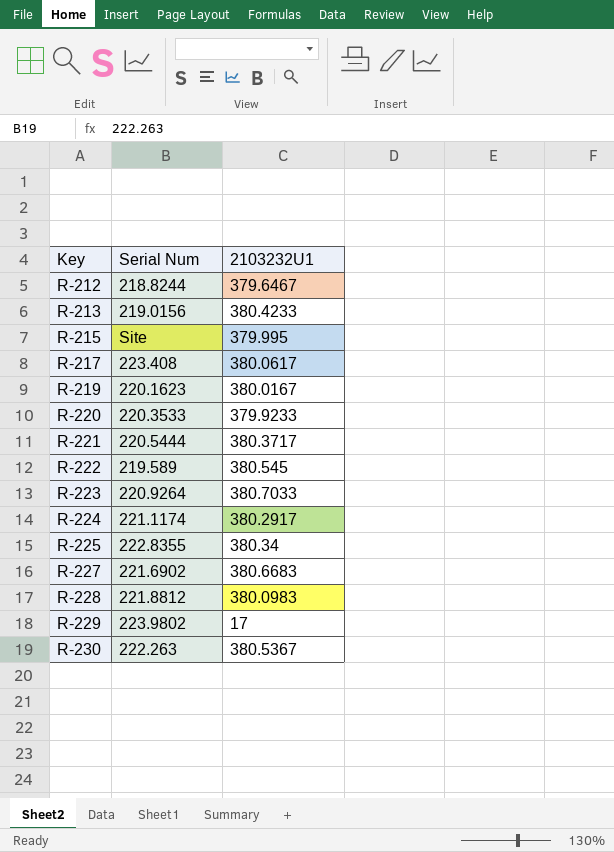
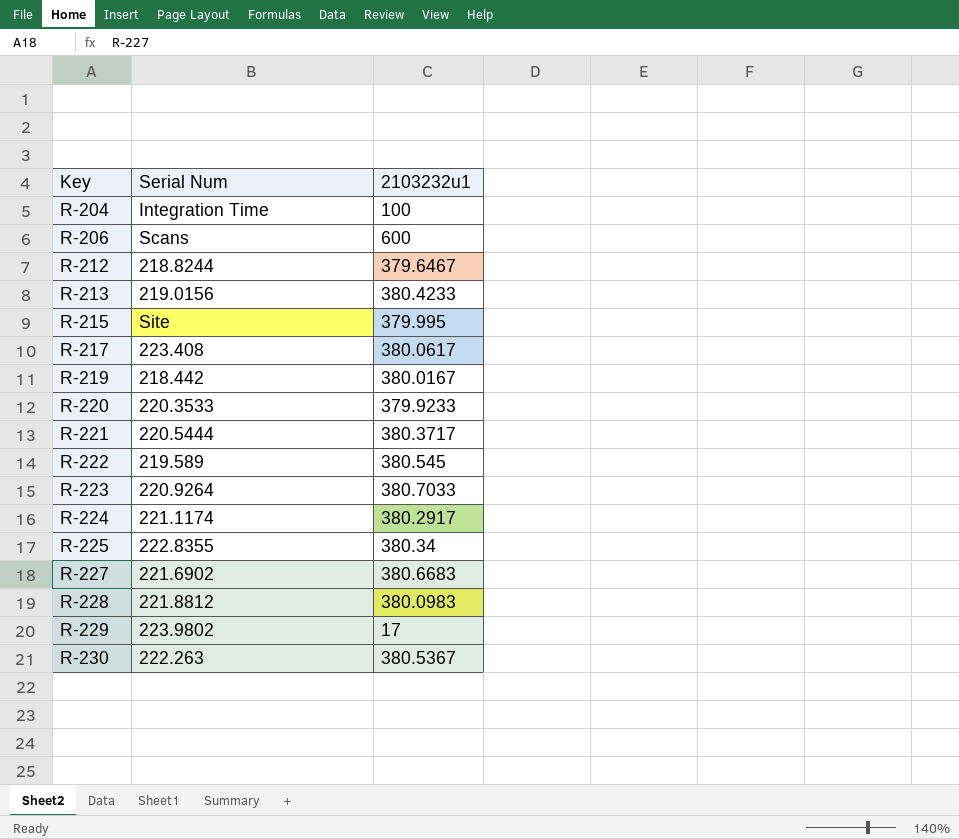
column name: 2103232U1 -> 2103232u1
row R-204: none -> Integration Time | 100
row R-206: none -> Scans | 600
R-219 | Serial Num: 220.1623 -> 218.442

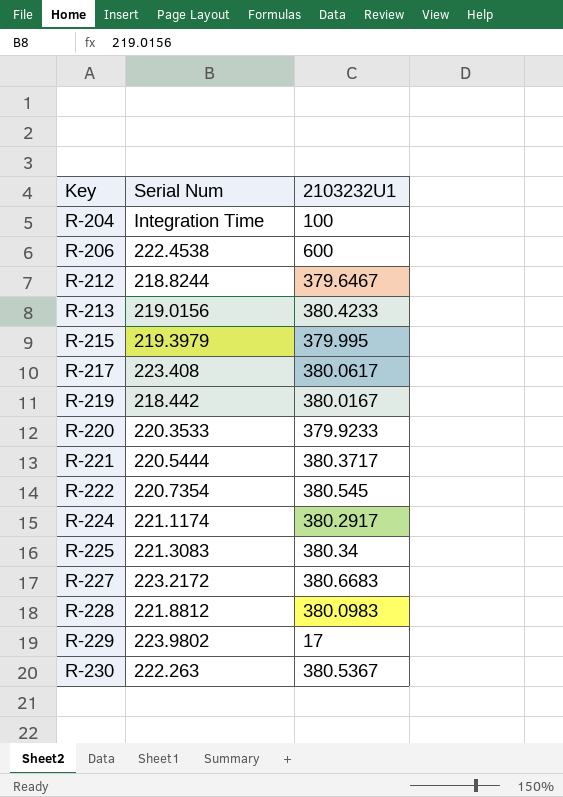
column name: 2103232u1 -> 2103232U1
row R-223: 220.9264 | 380.7033 -> none
R-206 | Serial Num: Scans -> 222.4538
R-215 | Serial Num: Site -> 219.3979
R-222 | Serial Num: 219.589 -> 220.7354
R-225 | Serial Num: 222.8355 -> 221.3083
R-227 | Serial Num: 221.6902 -> 223.2172

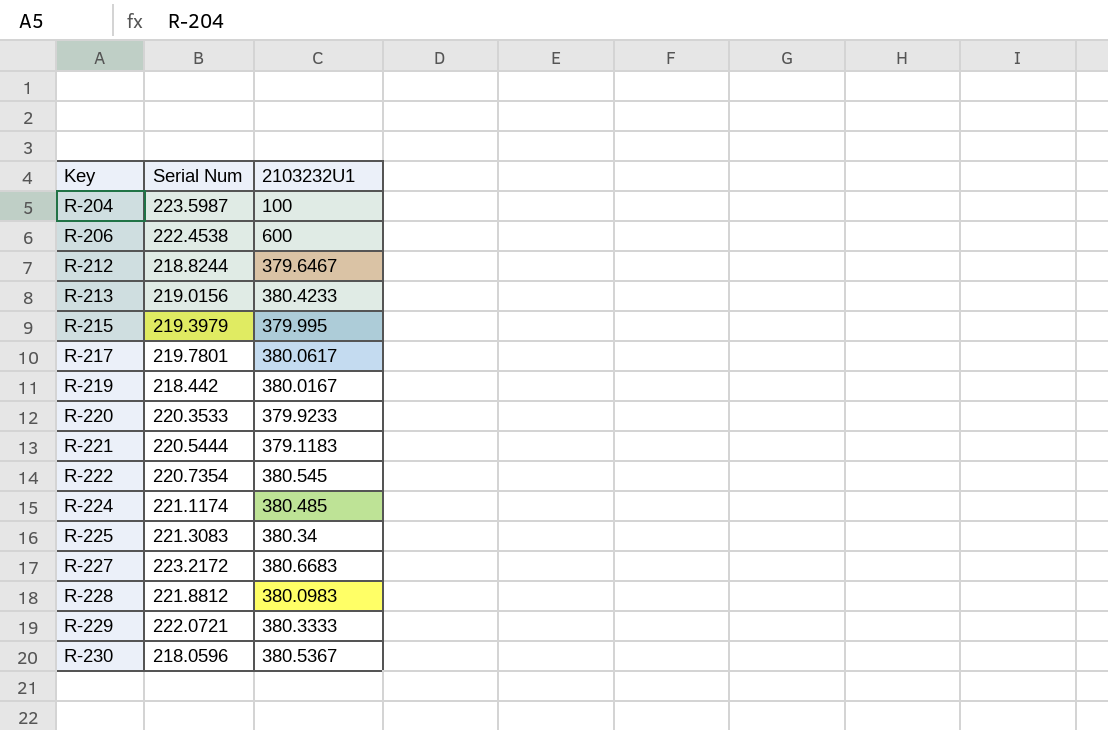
R-204 | Serial Num: Integration Time -> 223.5987
R-217 | Serial Num: 223.408 -> 219.7801
R-221 | 2103232U1: 380.3717 -> 379.1183
R-224 | 2103232U1: 380.2917 -> 380.485
R-229 | Serial Num: 223.9802 -> 222.0721
R-229 | 2103232U1: 17 -> 380.3333
R-230 | Serial Num: 222.263 -> 218.0596

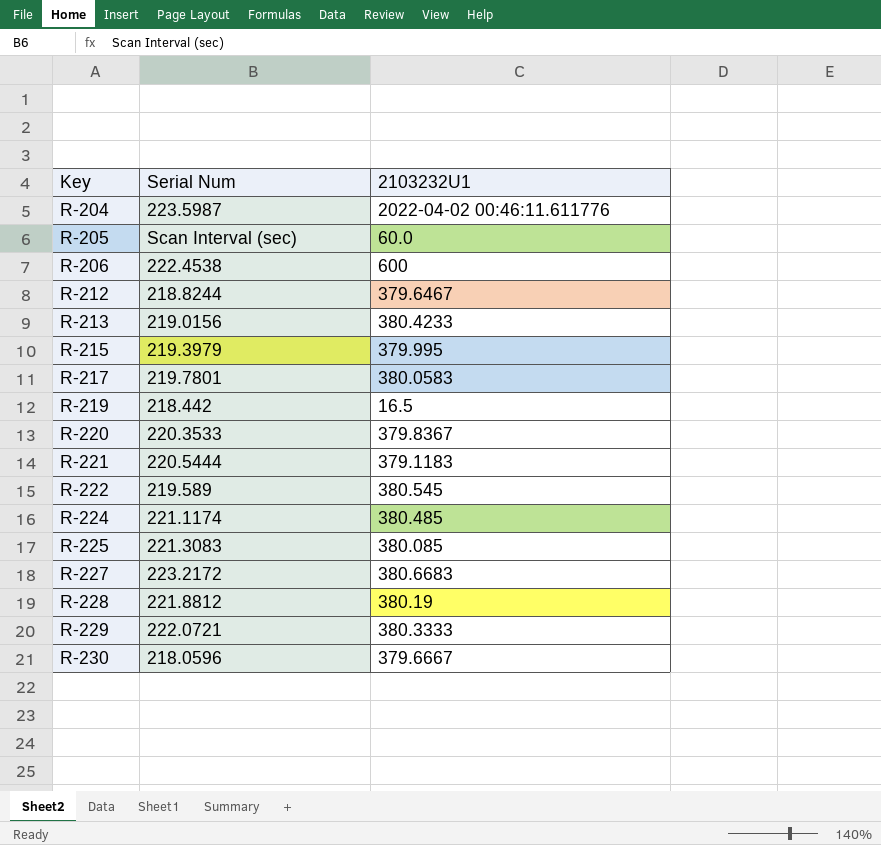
R-204 | 2103232U1: 100 -> 2022-04-02 00:46:11.611776
row R-205: none -> Scan Interval (sec) | 60.0
R-217 | 2103232U1: 380.0617 -> 380.0583
R-219 | 2103232U1: 380.0167 -> 16.5
R-220 | 2103232U1: 379.9233 -> 379.8367
R-222 | Serial Num: 220.7354 -> 219.589
R-225 | 2103232U1: 380.34 -> 380.085
R-228 | 2103232U1: 380.0983 -> 380.19
R-230 | 2103232U1: 380.5367 -> 379.6667

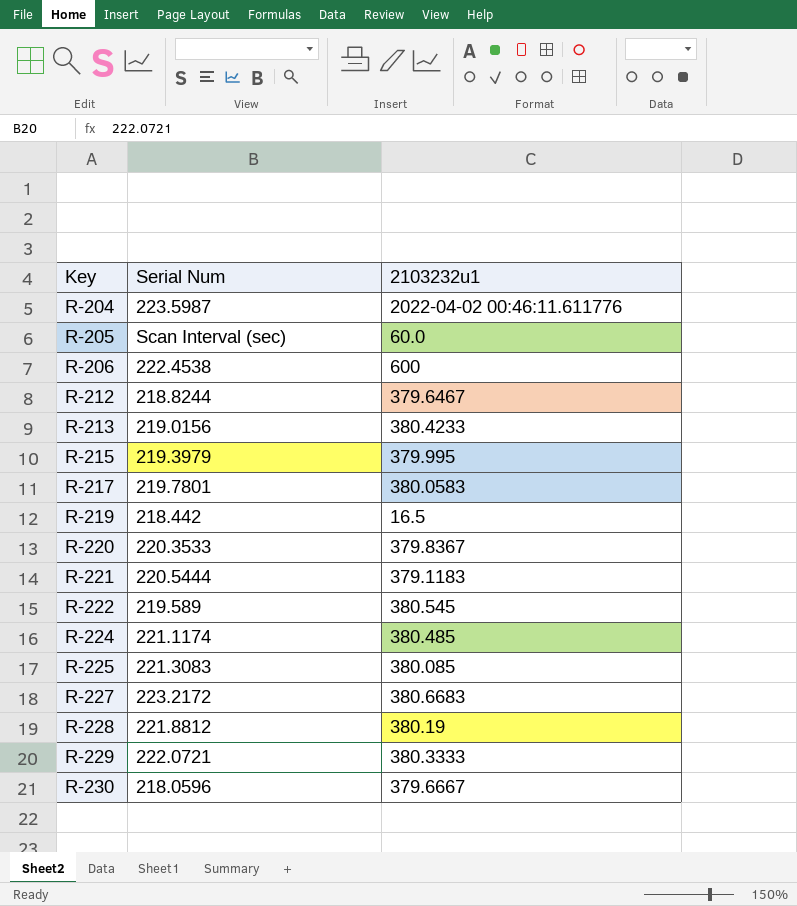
column name: 2103232U1 -> 2103232u1

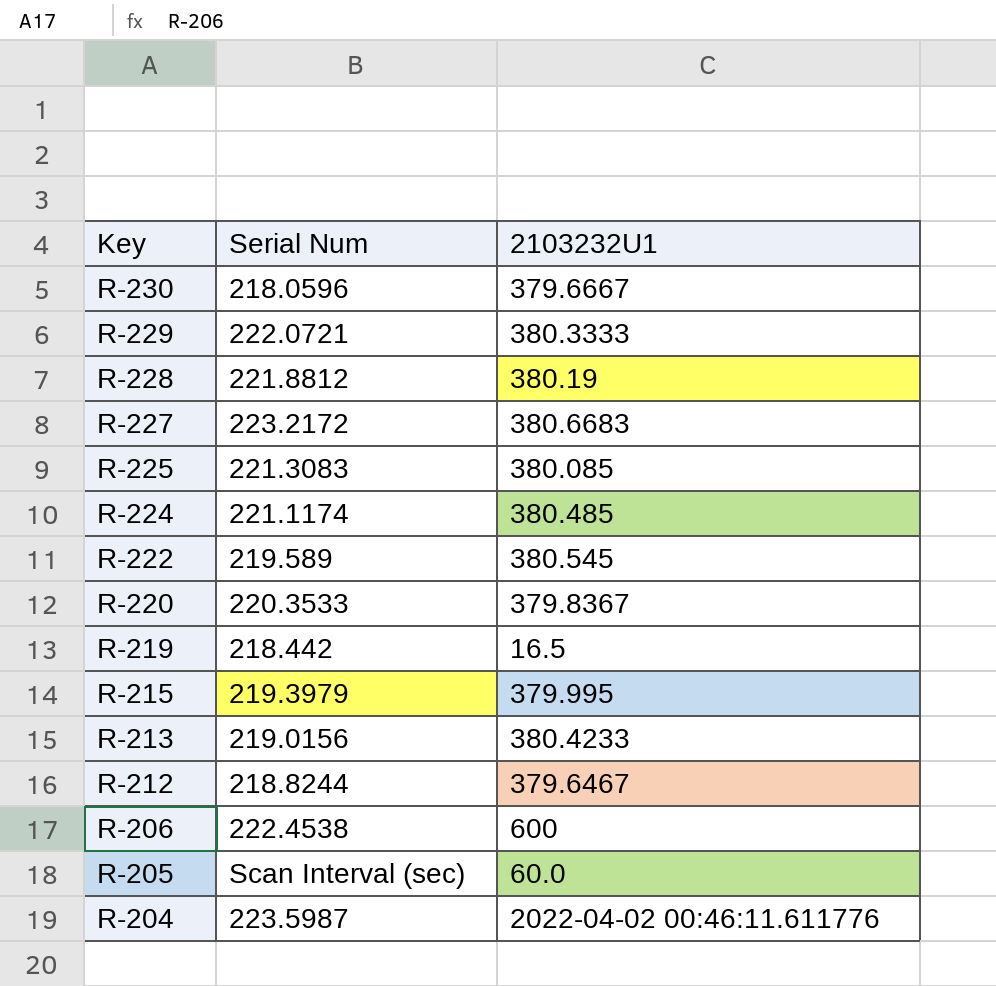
row order: Key ascending -> Key descending
column name: 2103232u1 -> 2103232U1
row R-217: 219.7801 | 380.0583 -> none
row R-221: 220.5444 | 379.1183 -> none

